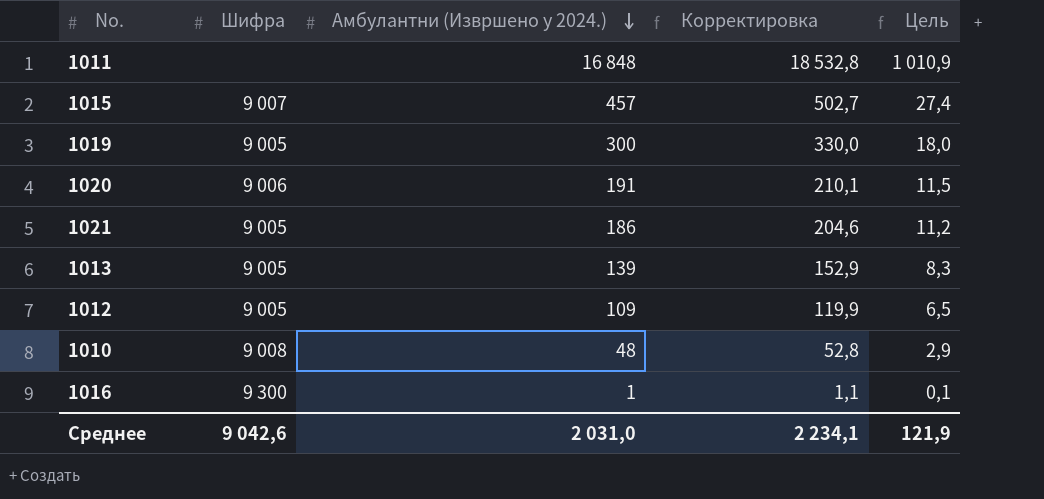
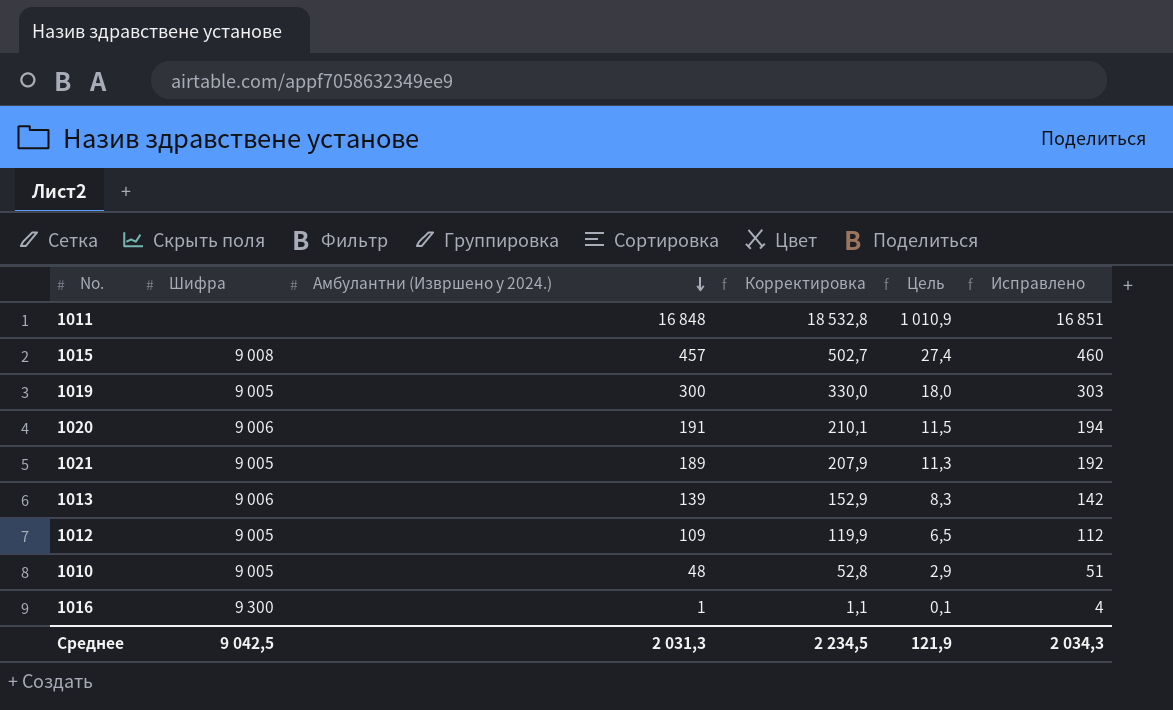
column Исправлено | formula: none -> [Амбулантни (Извршено у 2024.)] + 3
1015 | Шифра: 9 007 -> 9 008
1021 | Амбулантни (Извршено у 2024.): 186 -> 189
1021 | Корректировка: 204,6 -> 207,9
1021 | Цель: 11,2 -> 11,3
1013 | Шифра: 9 005 -> 9 006
1010 | Шифра: 9 008 -> 9 005
Среднее | Шифра: 9 042,6 -> 9 042,5
Среднее | Амбулантни (Извршено у 2024.): 2 031,0 -> 2 031,3
Среднее | Корректировка: 2 234,1 -> 2 234,5

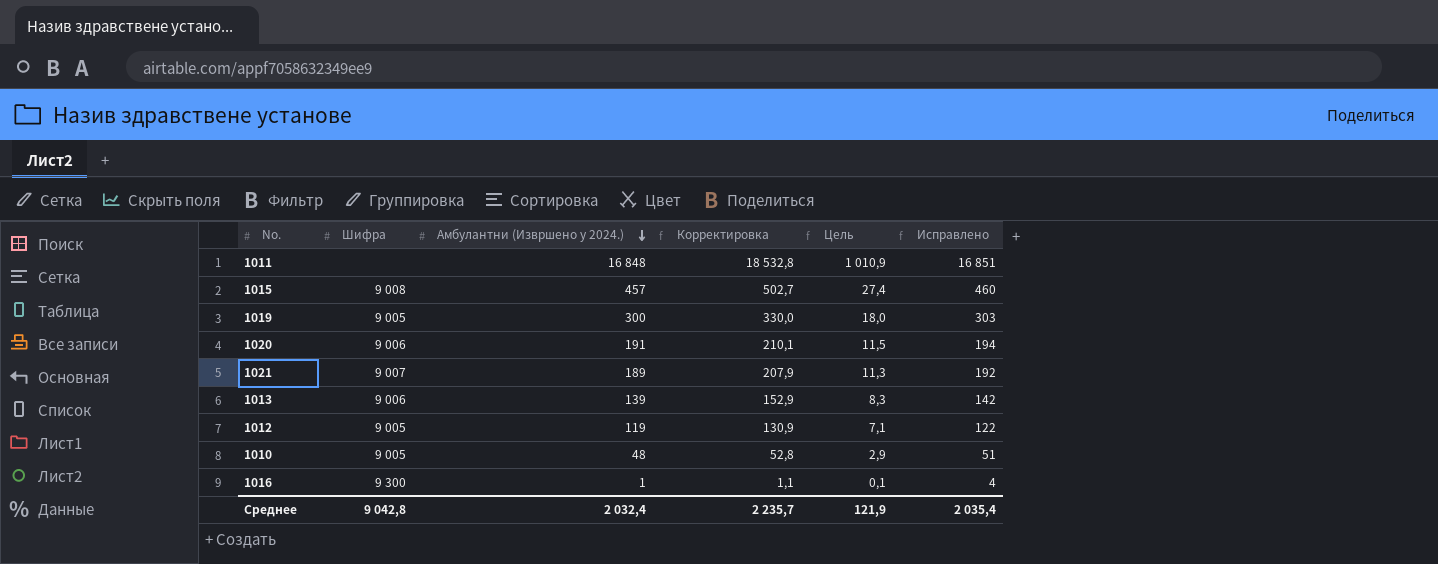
1021 | Шифра: 9 005 -> 9 007
1012 | Амбулантни (Извршено у 2024.): 109 -> 119
1012 | Корректировка: 119,9 -> 130,9
1012 | Цель: 6,5 -> 7,1
1012 | Исправлено: 112 -> 122
Среднее | Шифра: 9 042,5 -> 9 042,8
Среднее | Амбулантни (Извршено у 2024.): 2 031,3 -> 2 032,4
Среднее | Корректировка: 2 234,5 -> 2 235,7
Среднее | Исправлено: 2 034,3 -> 2 035,4

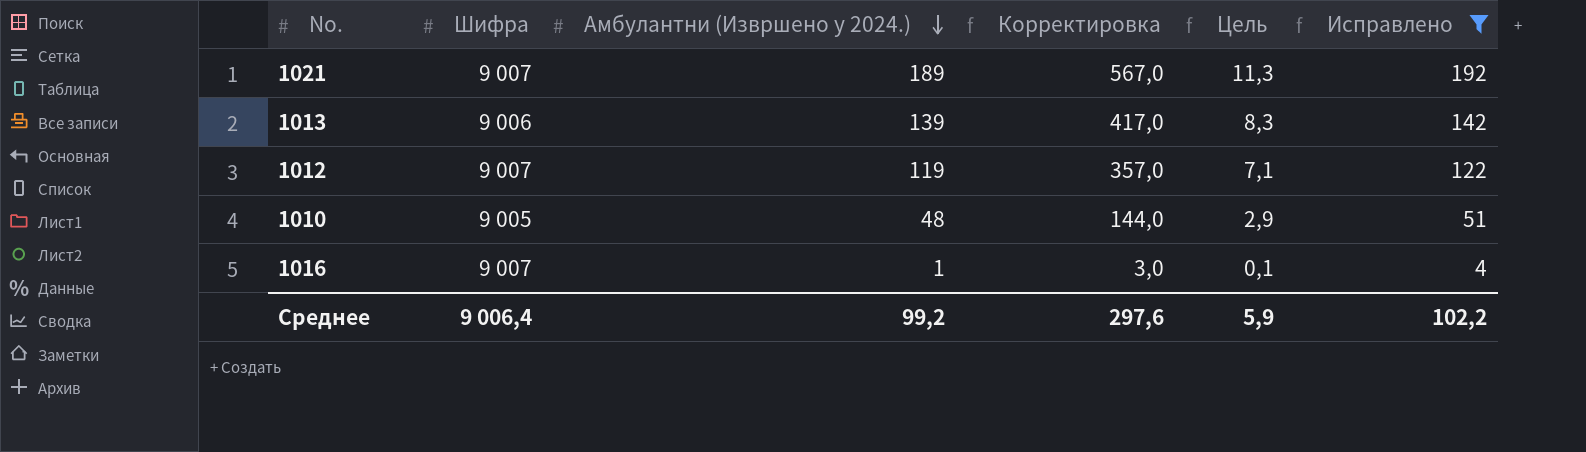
filter: none -> Исправлено <= 192
column Корректировка | formula: [Амбулантни (Извршено у 2024.)] * 1,1 -> [Амбулантни (Извршено у 2024.)] * 3
1012 | Шифра: 9 005 -> 9 007
1016 | Шифра: 9 300 -> 9 007
Среднее | Шифра: 9 042,8 -> 9 006,4
Среднее | Амбулантни (Извршено у 2024.): 2 032,4 -> 99,2
Среднее | Корректировка: 2 235,7 -> 297,6
Среднее | Цель: 121,9 -> 5,9
Среднее | Исправлено: 2 035,4 -> 102,2

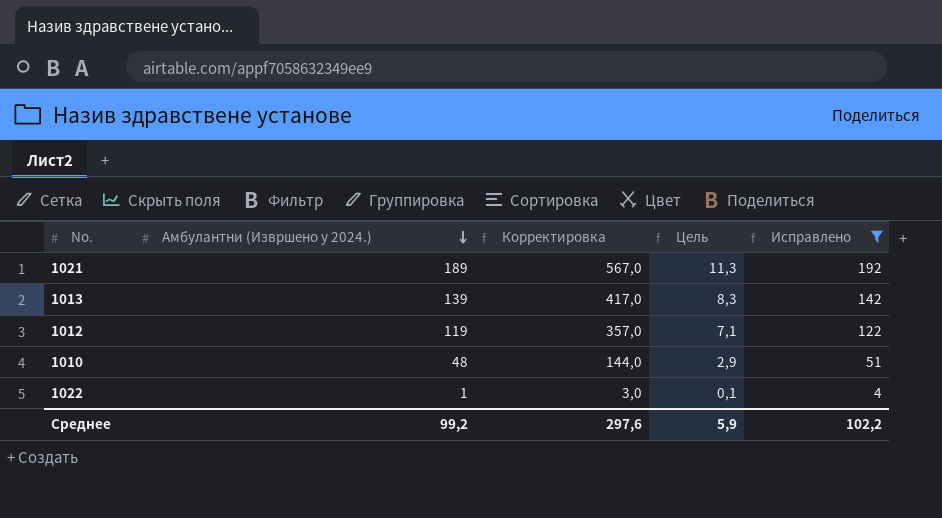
column Шифра | position: 2 -> none
row 1016: 9 007 | 1 | 3,0 | 0,1 | 4 -> none
row 1022: none -> 1 | 3,0 | 0,1 | 4

